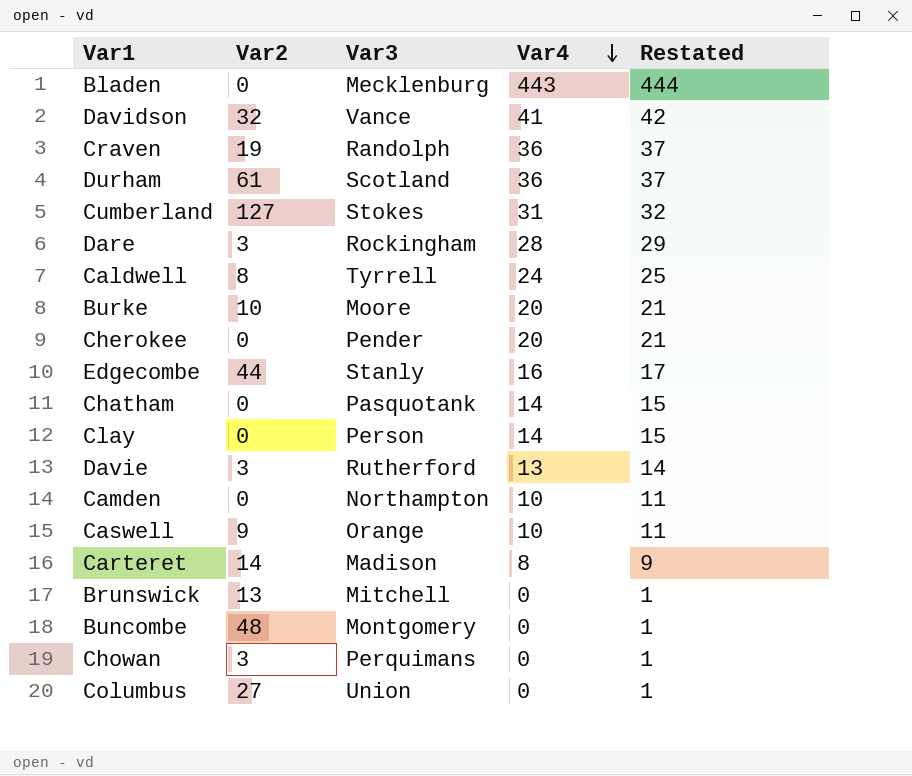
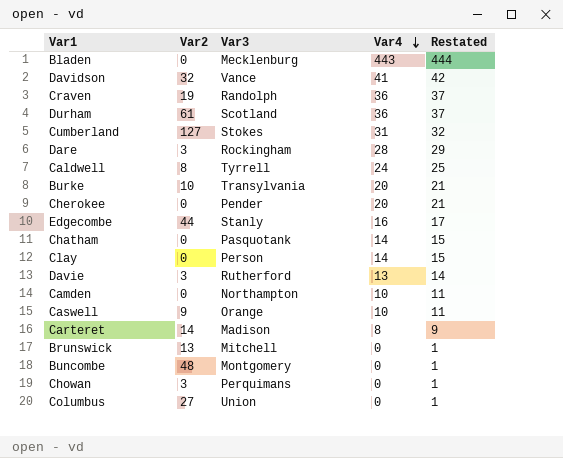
Burke | Var3: Moore -> Transylvania

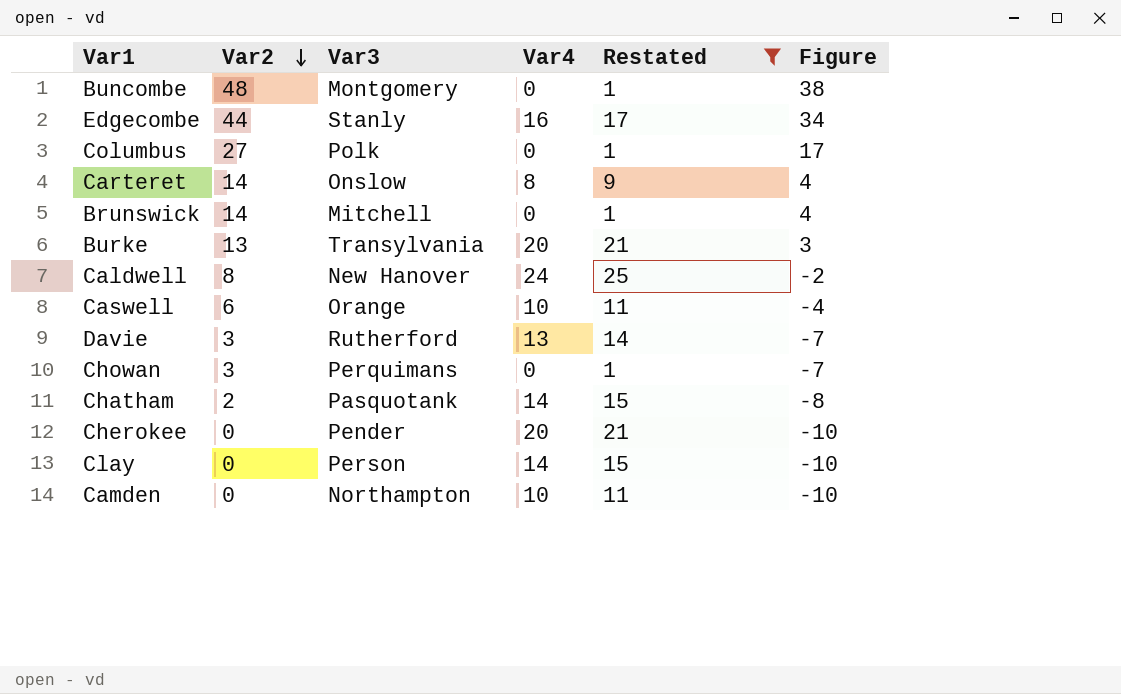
filter: none -> Restated <= 25
row order: Var4 descending -> Var2 descending
column Figure | formula: none -> [Var2] - 10
Columbus | Var3: Union -> Polk
Carteret | Var3: Madison -> Onslow
Brunswick | Var2: 13 -> 14
Burke | Var2: 10 -> 13
Caldwell | Var3: Tyrrell -> New Hanover
Caswell | Var2: 9 -> 6
Chatham | Var2: 0 -> 2

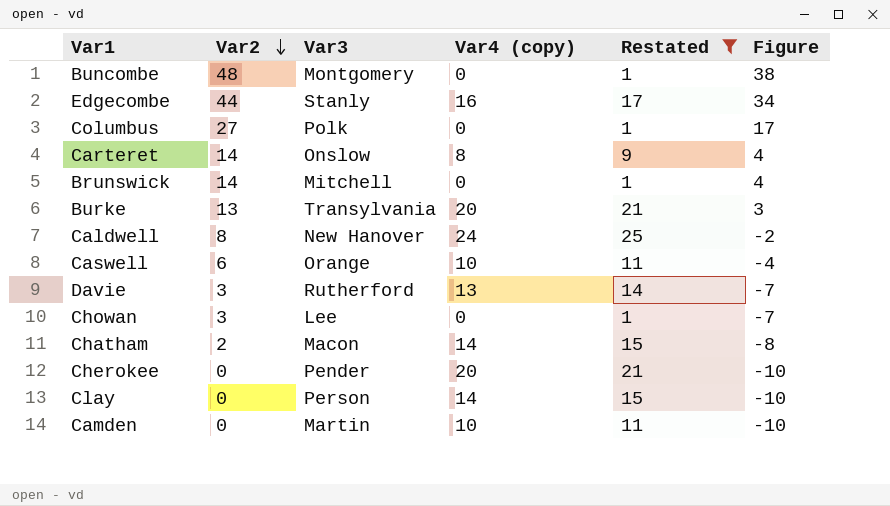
column name: Var4 -> Var4 (copy)
Chowan | Var3: Perquimans -> Lee
Chatham | Var3: Pasquotank -> Macon
Camden | Var3: Northampton -> Martin

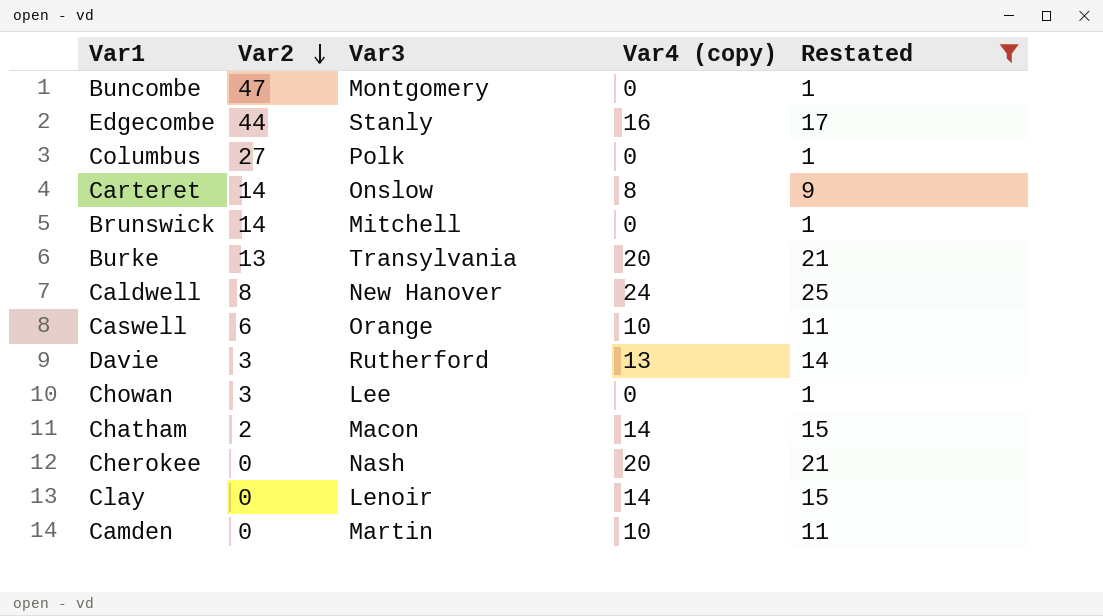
column Figure | formula: [Var2] - 10 -> none
Buncombe | Var2: 48 -> 47
Cherokee | Var3: Pender -> Nash
Clay | Var3: Person -> Lenoir

